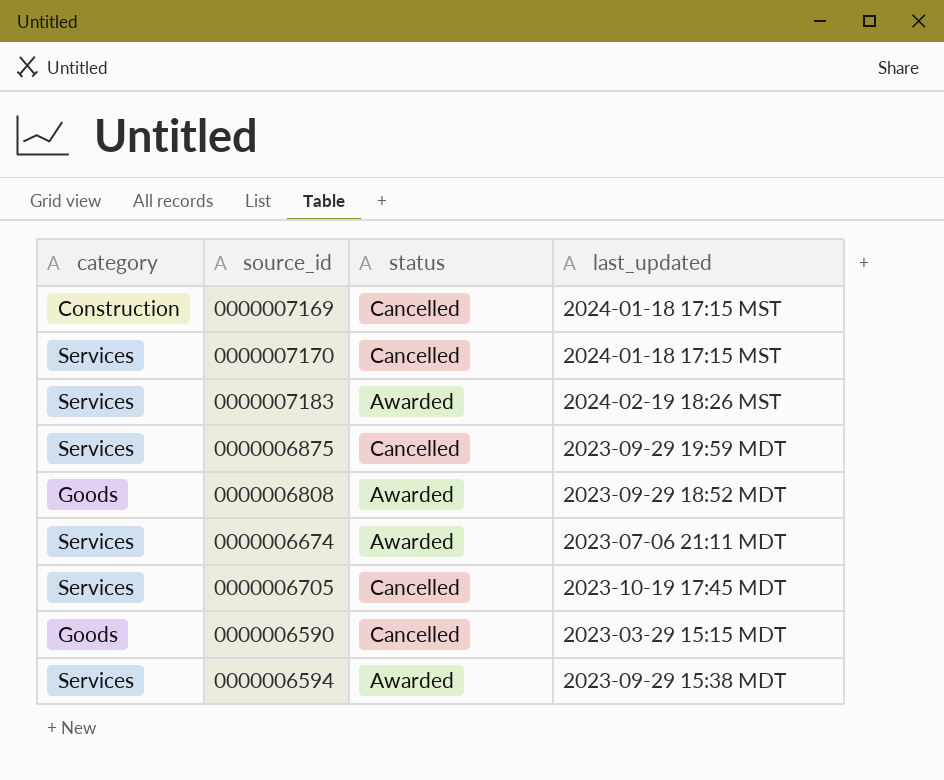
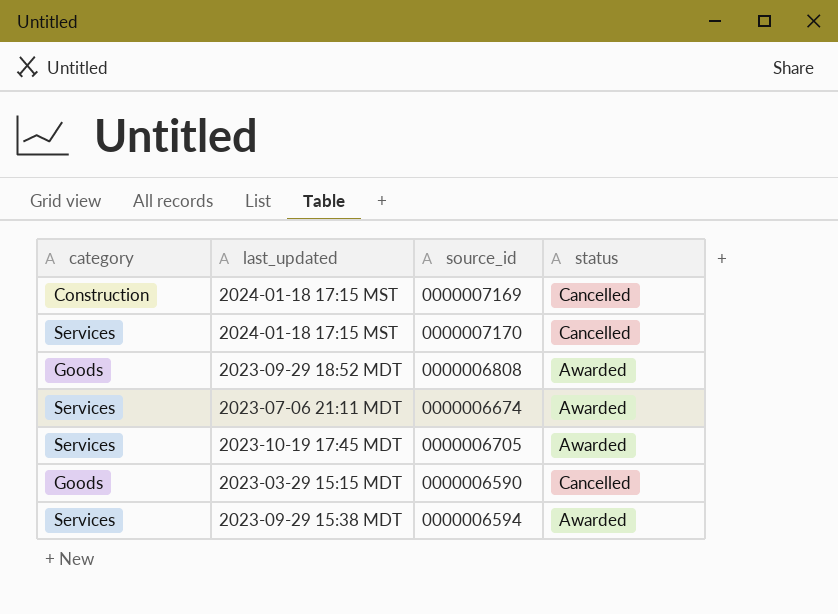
column last_updated | position: 4 -> 2
row 0000007183: Services | Awarded | 2024-02-19 18:26 MST -> none
row 0000006875: Services | Cancelled | 2023-09-29 19:59 MDT -> none
0000006705 | status: Cancelled -> Awarded

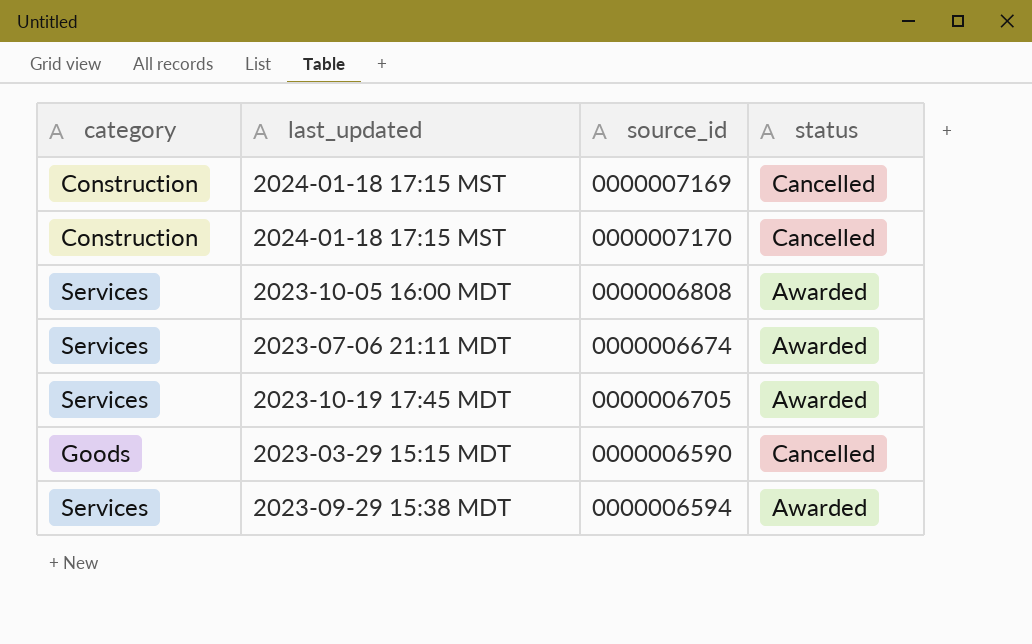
0000007170 | category: Services -> Construction
0000006808 | category: Goods -> Services
0000006808 | last_updated: 2023-09-29 18:52 MDT -> 2023-10-05 16:00 MDT

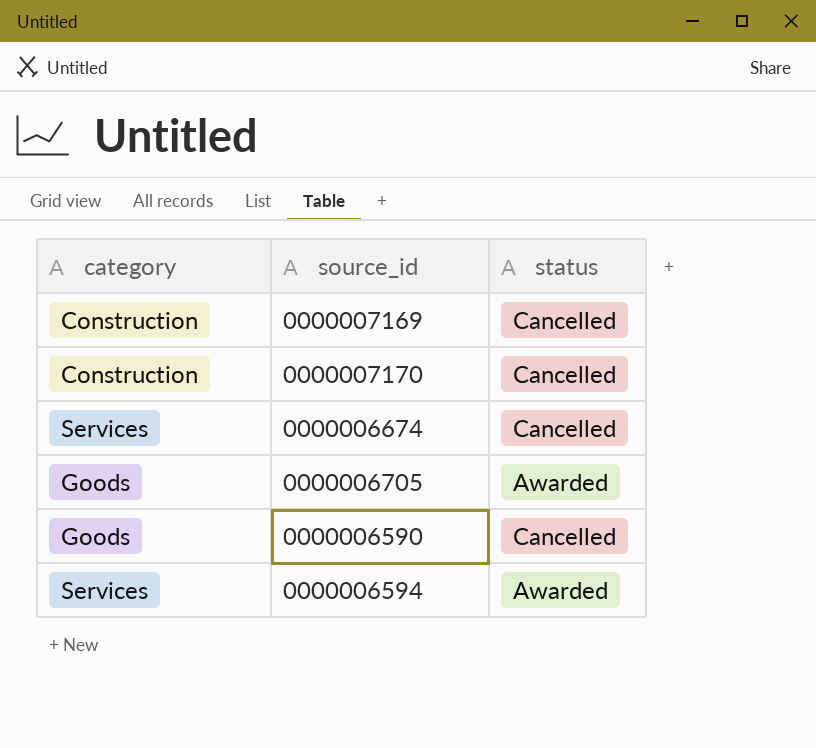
column last_updated | position: 2 -> none
row 0000006808: Services | 2023-10-05 16:00 MDT | Awarded -> none
0000006674 | status: Awarded -> Cancelled
0000006705 | category: Services -> Goods

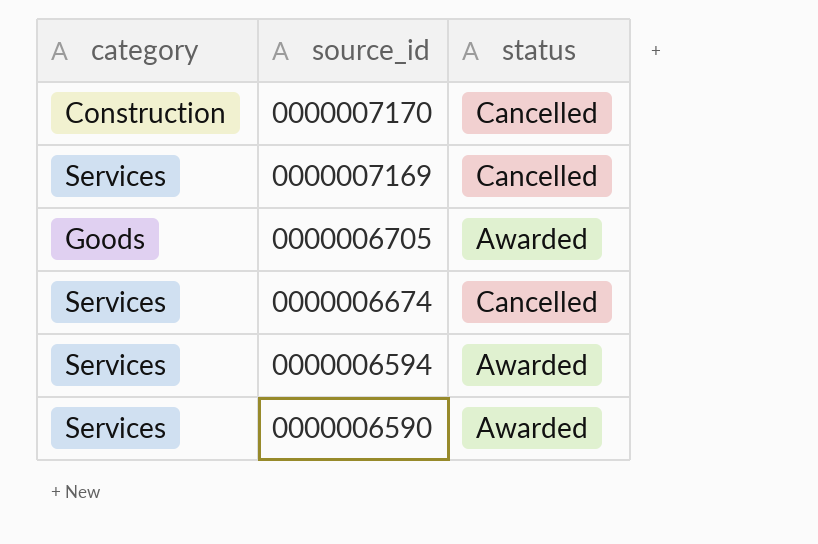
row order: none -> source_id descending
0000007169 | category: Construction -> Services
0000006590 | category: Goods -> Services
0000006590 | status: Cancelled -> Awarded

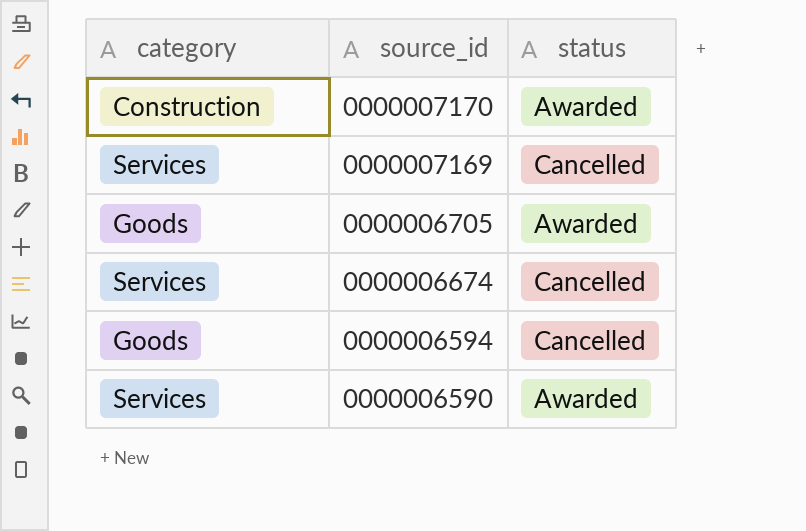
0000007170 | status: Cancelled -> Awarded
0000006594 | category: Services -> Goods
0000006594 | status: Awarded -> Cancelled

